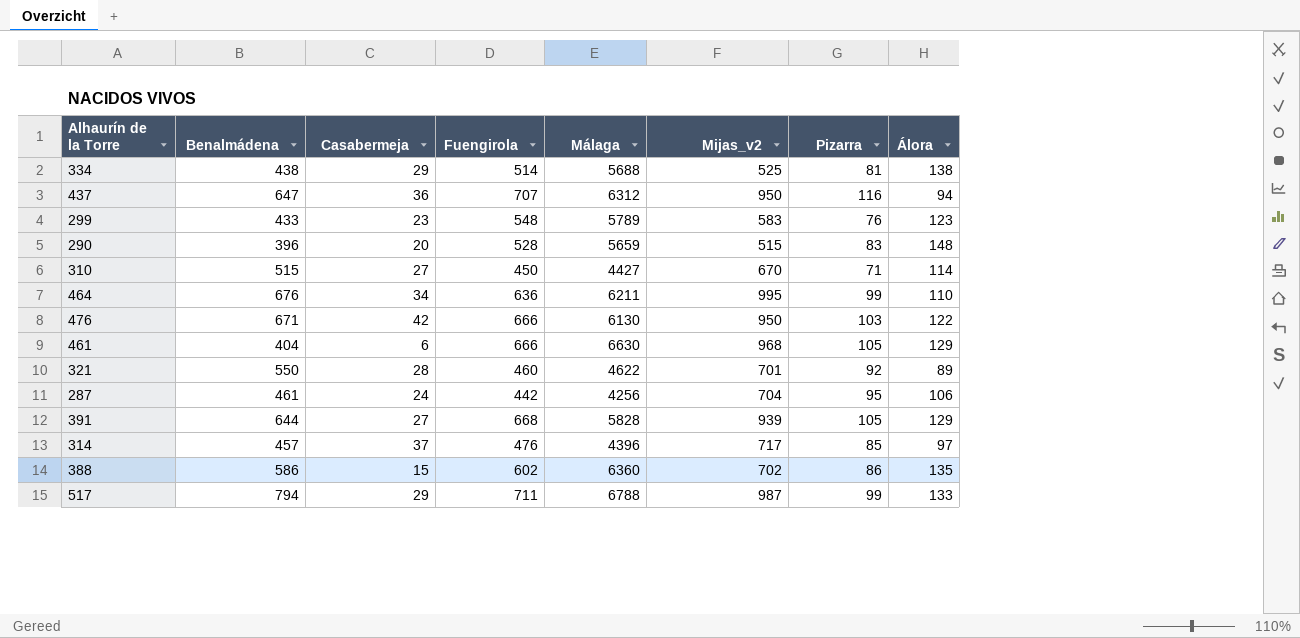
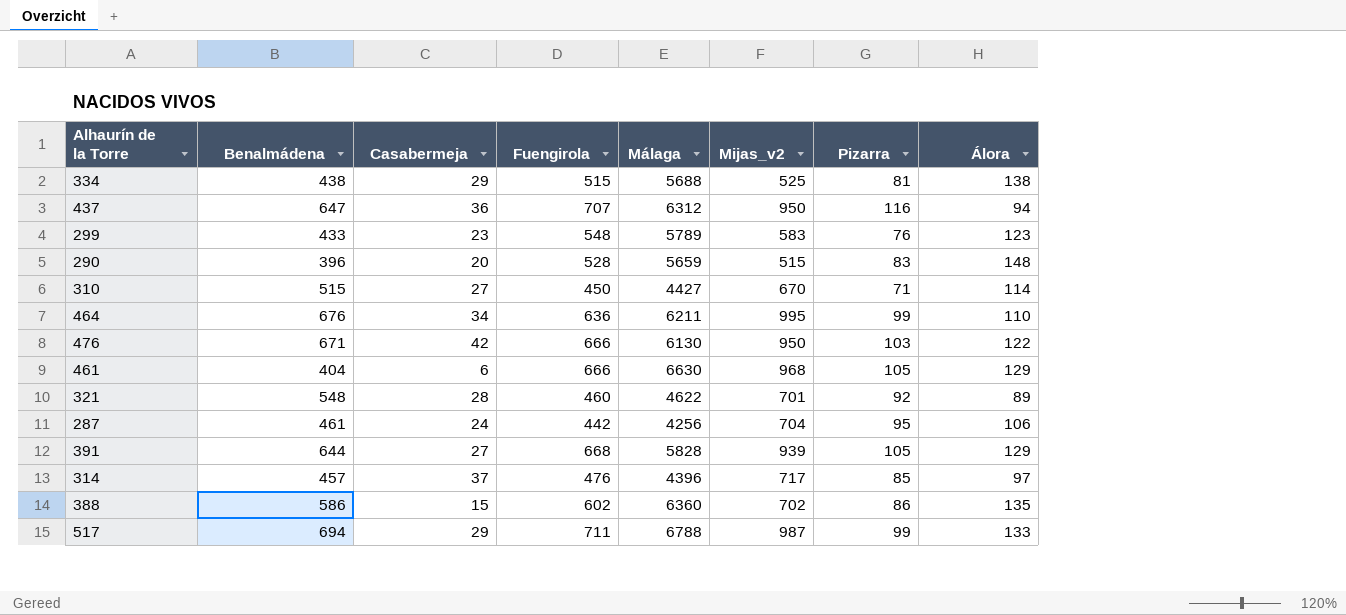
334 | Fuengirola: 514 -> 515
321 | Benalmádena: 550 -> 548
517 | Benalmádena: 794 -> 694

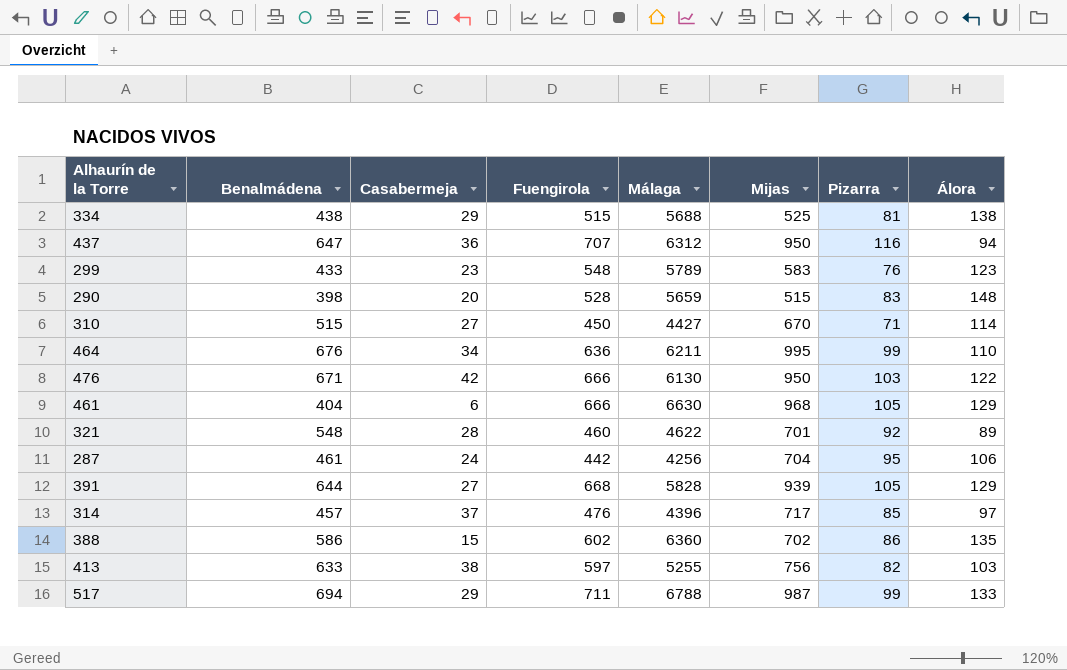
column name: Mijas_v2 -> Mijas
290 | Benalmádena: 396 -> 398
row 413: none -> 633 | 38 | 597 | 5255 | 756 | 82 | 103

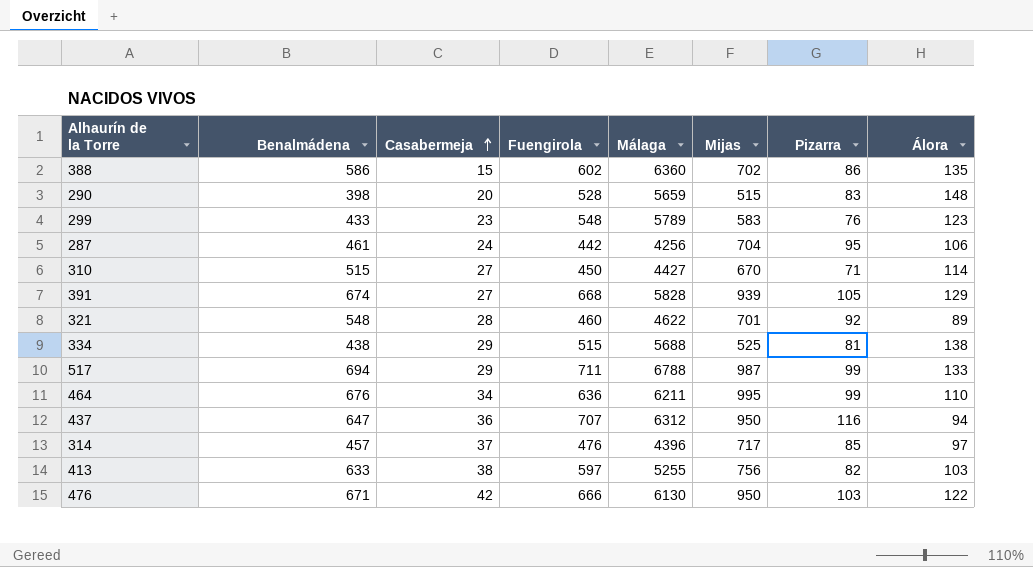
row order: none -> Casabermeja ascending
row 461: 404 | 6 | 666 | 6630 | 968 | 105 | 129 -> none
391 | Benalmádena: 644 -> 674

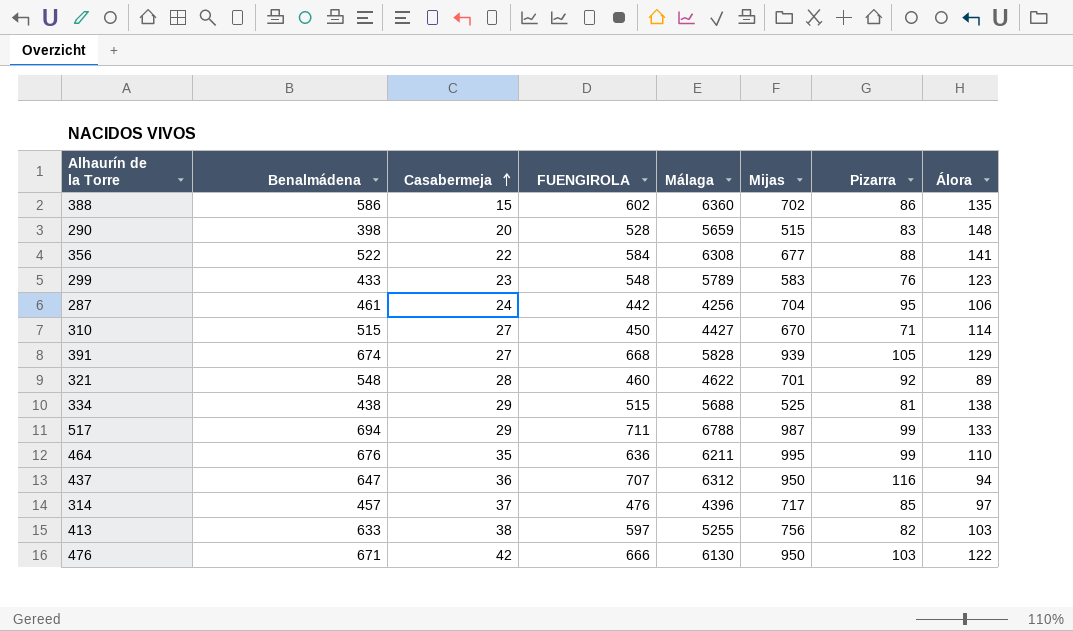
column name: Fuengirola -> FUENGIROLA
row 356: none -> 522 | 22 | 584 | 6308 | 677 | 88 | 141
464 | Casabermeja: 34 -> 35

